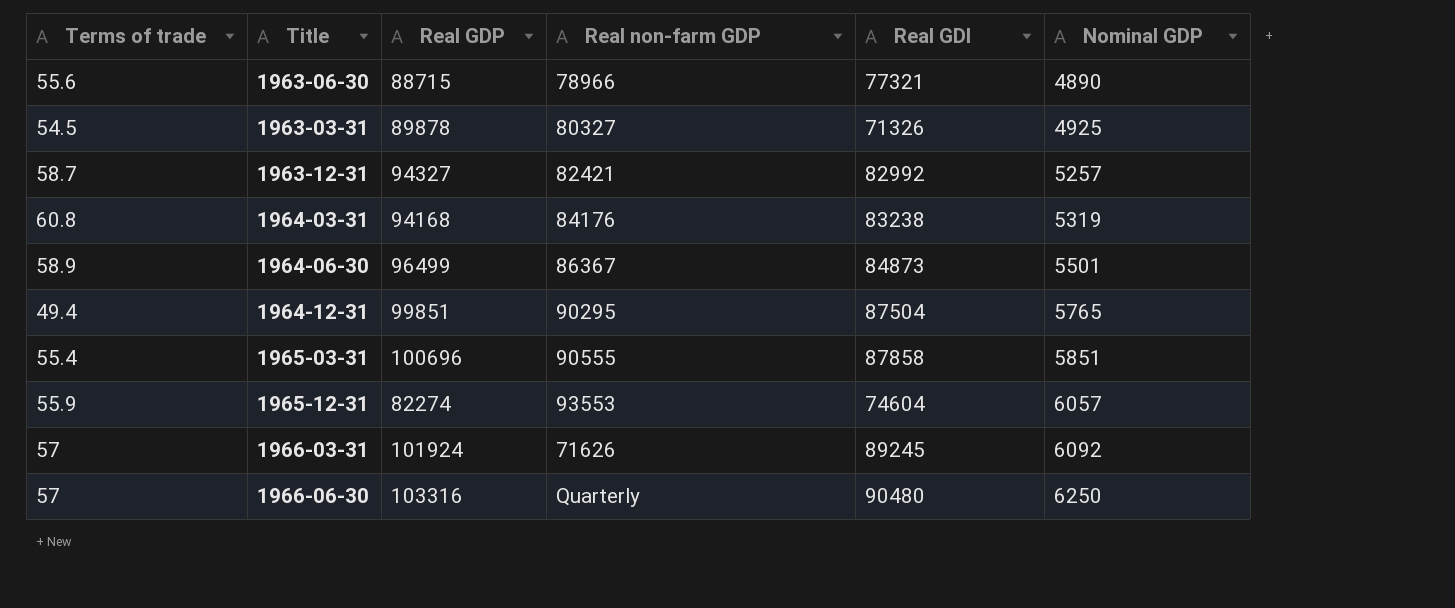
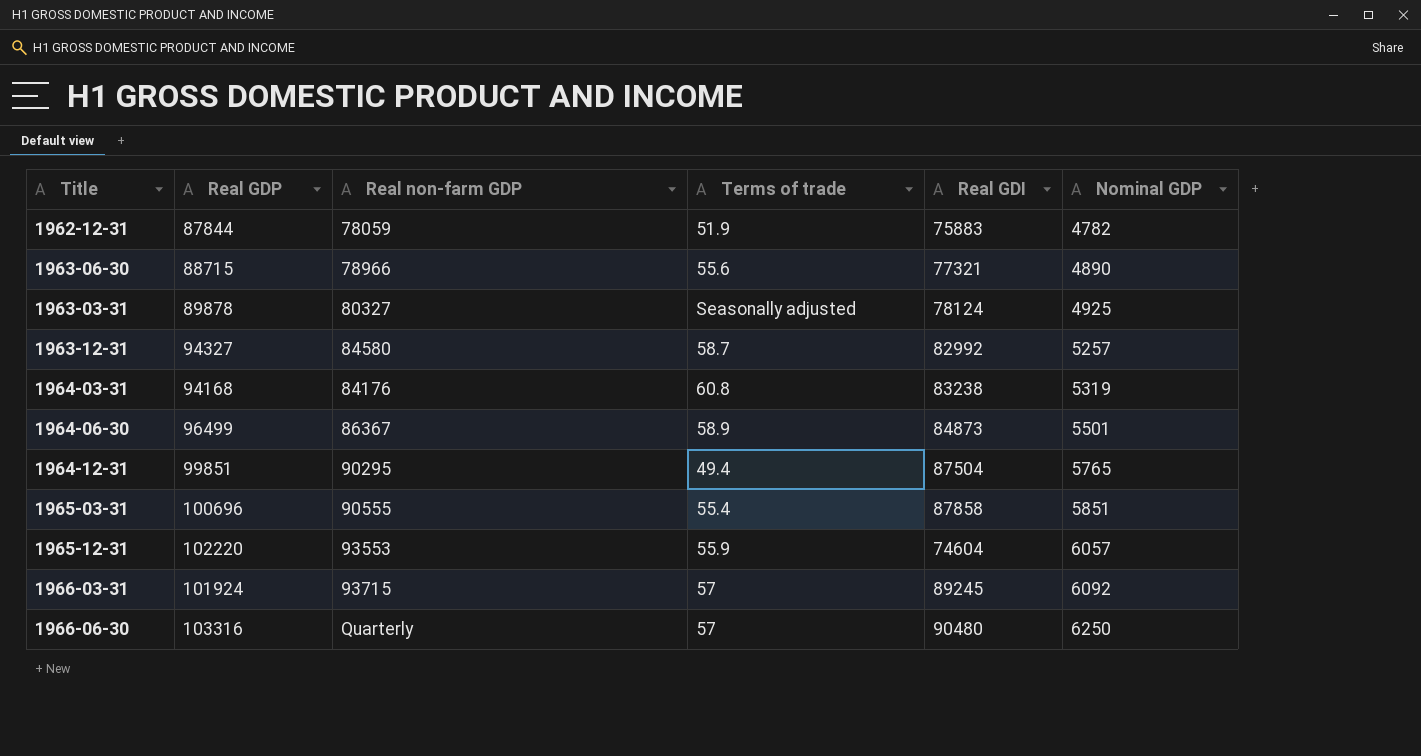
column Terms of trade | position: 1 -> 4
row 1962-12-31: none -> 87844 | 78059 | 51.9 | 75883 | 4782
1963-03-31 | Terms of trade: 54.5 -> Seasonally adjusted
1963-03-31 | Real GDI: 71326 -> 78124
1963-12-31 | Real non-farm GDP: 82421 -> 84580
1965-12-31 | Real GDP: 82274 -> 102220
1966-03-31 | Real non-farm GDP: 71626 -> 93715

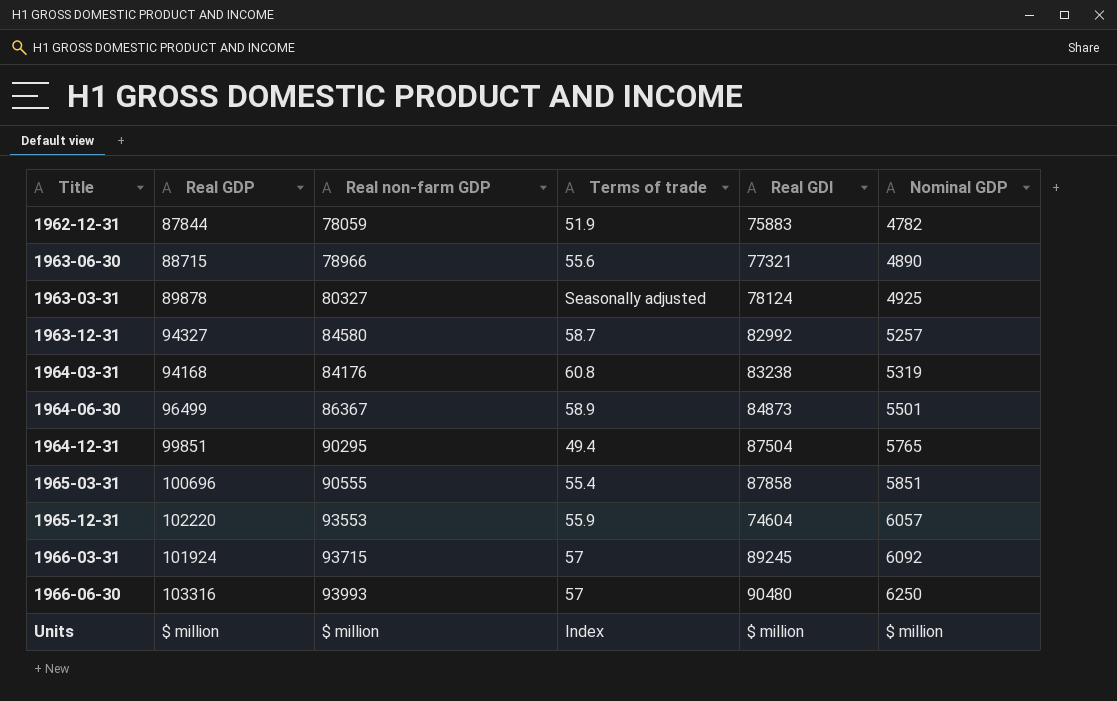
1966-06-30 | Real non-farm GDP: Quarterly -> 93993
row Units: none -> $ million | $ million | Index | $ million | $ million

